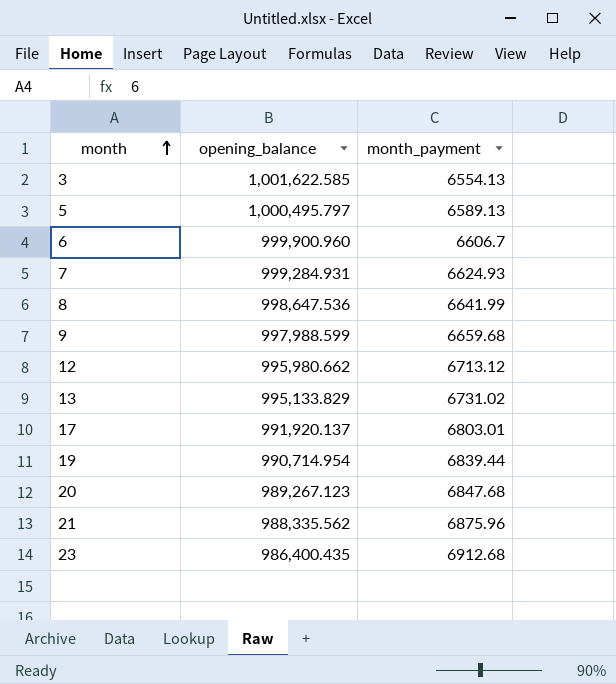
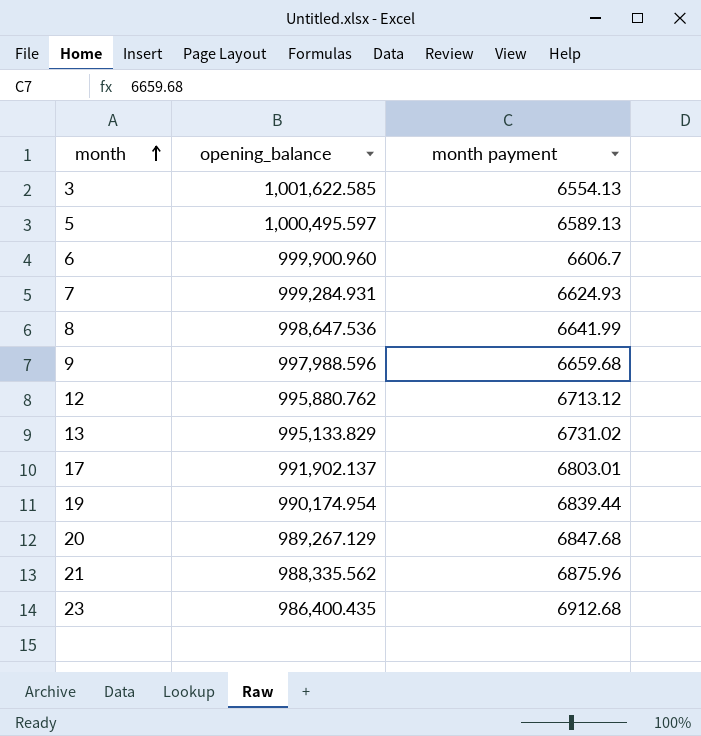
column name: month_payment -> month payment
5 | opening_balance: 1,000,495.797 -> 1,000,495.597
9 | opening_balance: 997,988.599 -> 997,988.596
12 | opening_balance: 995,980.662 -> 995,880.762
17 | opening_balance: 991,920.137 -> 991,902.137
19 | opening_balance: 990,714.954 -> 990,174.954
20 | opening_balance: 989,267.123 -> 989,267.129

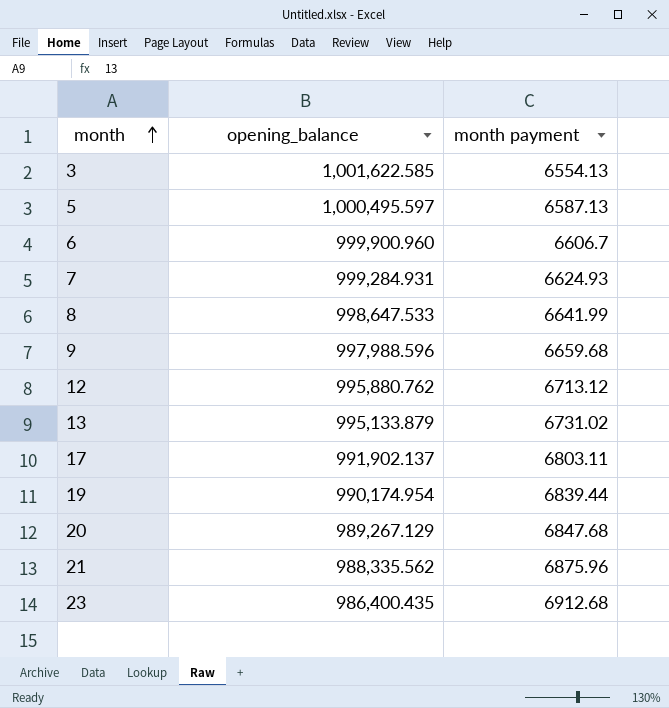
5 | month payment: 6589.13 -> 6587.13
8 | opening_balance: 998,647.536 -> 998,647.533
13 | opening_balance: 995,133.829 -> 995,133.879
17 | month payment: 6803.01 -> 6803.11

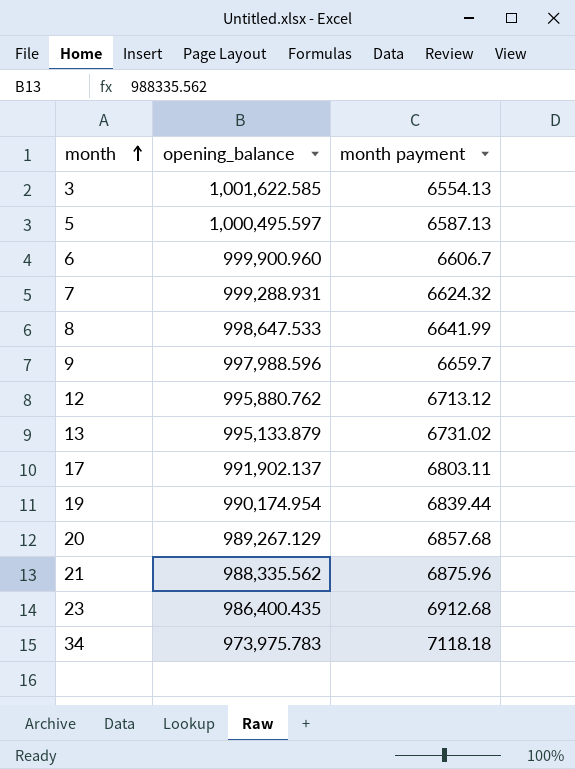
7 | opening_balance: 999,284.931 -> 999,288.931
7 | month payment: 6624.93 -> 6624.32
9 | month payment: 6659.68 -> 6659.7
20 | month payment: 6847.68 -> 6857.68
row 34: none -> 973,975.783 | 7118.18

